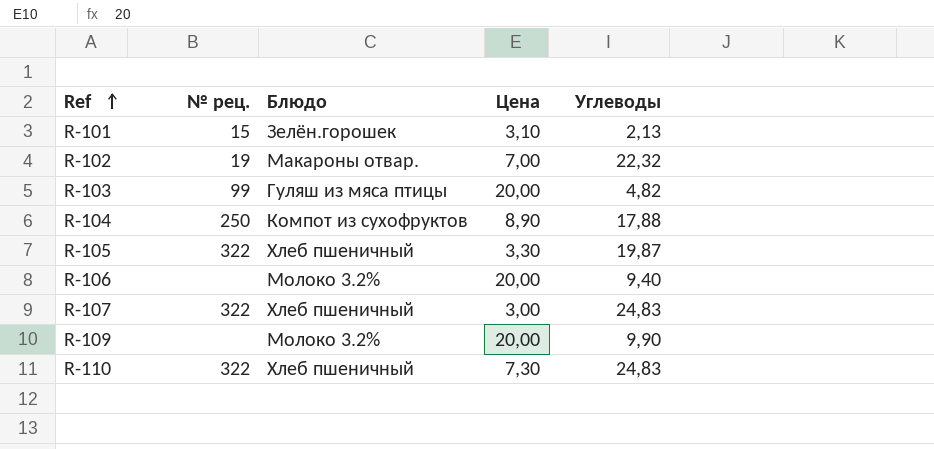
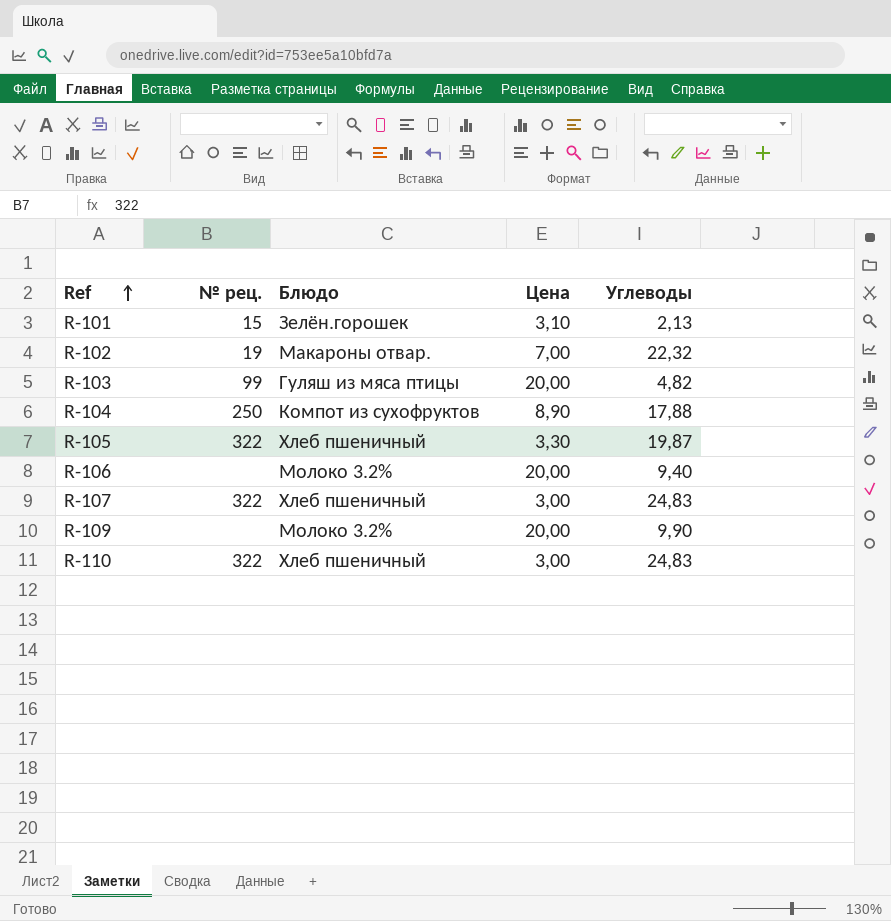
R-110 | Цена: 7,30 -> 3,00

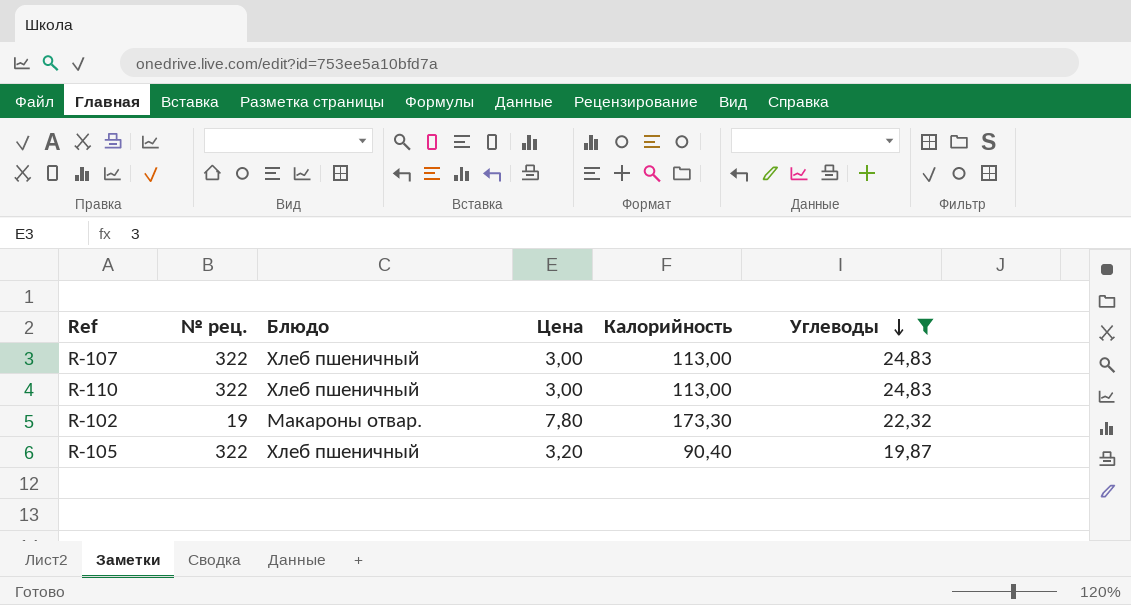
filter: none -> Углеводы >= 19,87
row order: Ref ascending -> Углеводы descending
column Калорийность | position: none -> 5
R-102 | Цена: 7,00 -> 7,80
R-105 | Цена: 3,30 -> 3,20

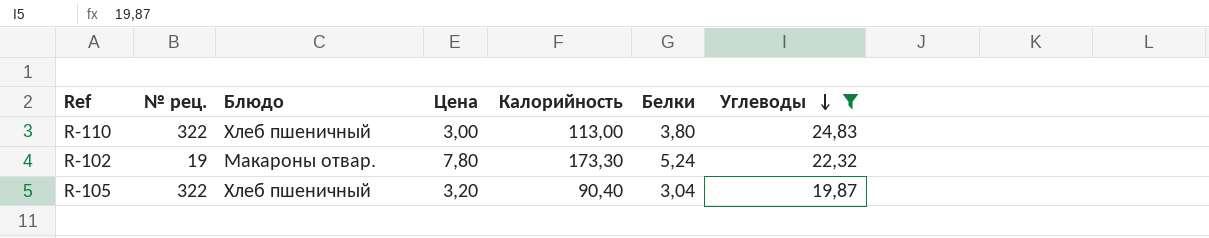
column Белки | position: none -> 6
row R-107: 322 | Хлеб пшеничный | 3,00 | 113,00 | 24,83 -> none

